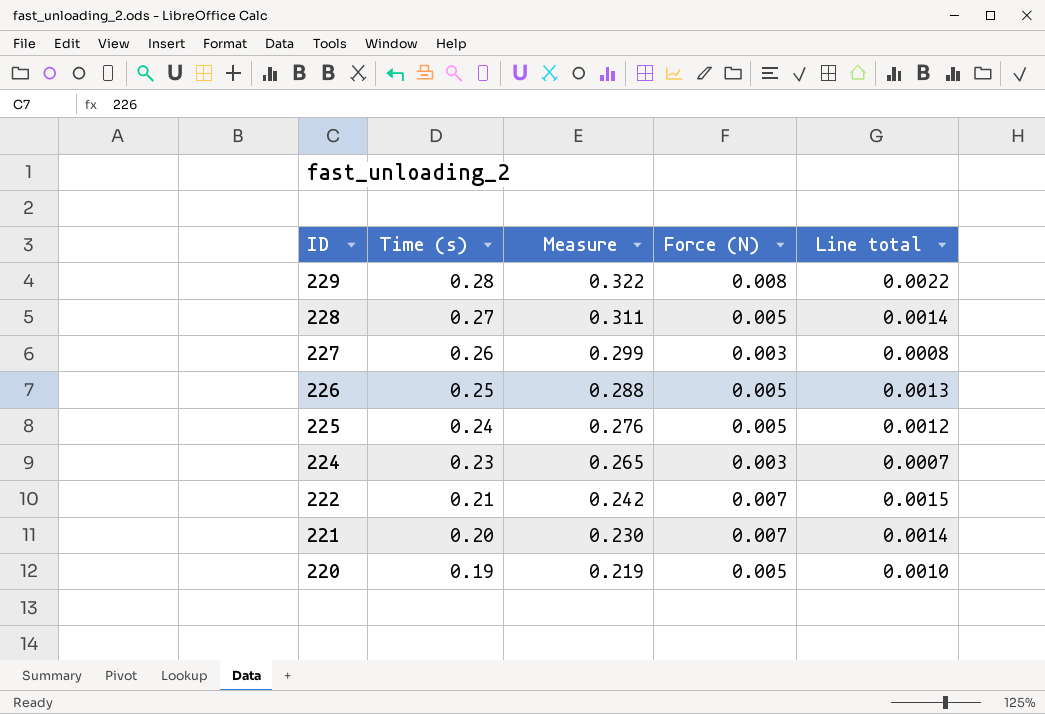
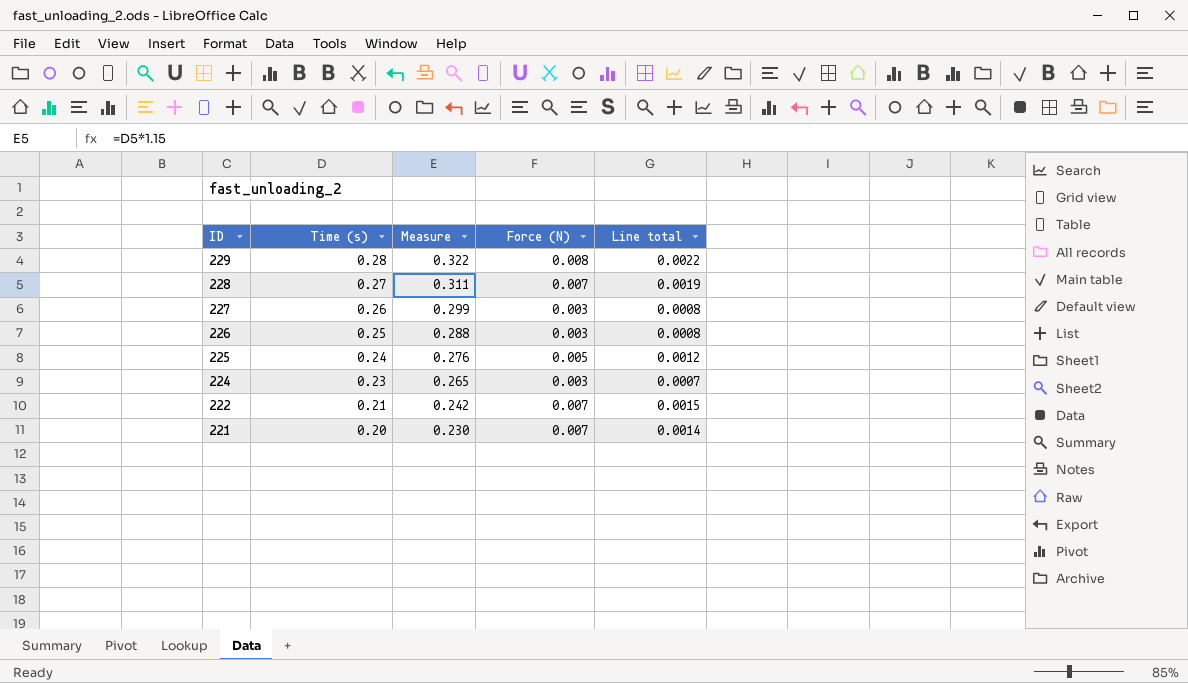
row 220: 0.19 | 0.219 | 0.005 | 0.0010 -> none
228 | Force (N): 0.005 -> 0.007
228 | Line total: 0.0014 -> 0.0019
226 | Force (N): 0.005 -> 0.003
226 | Line total: 0.0013 -> 0.0008

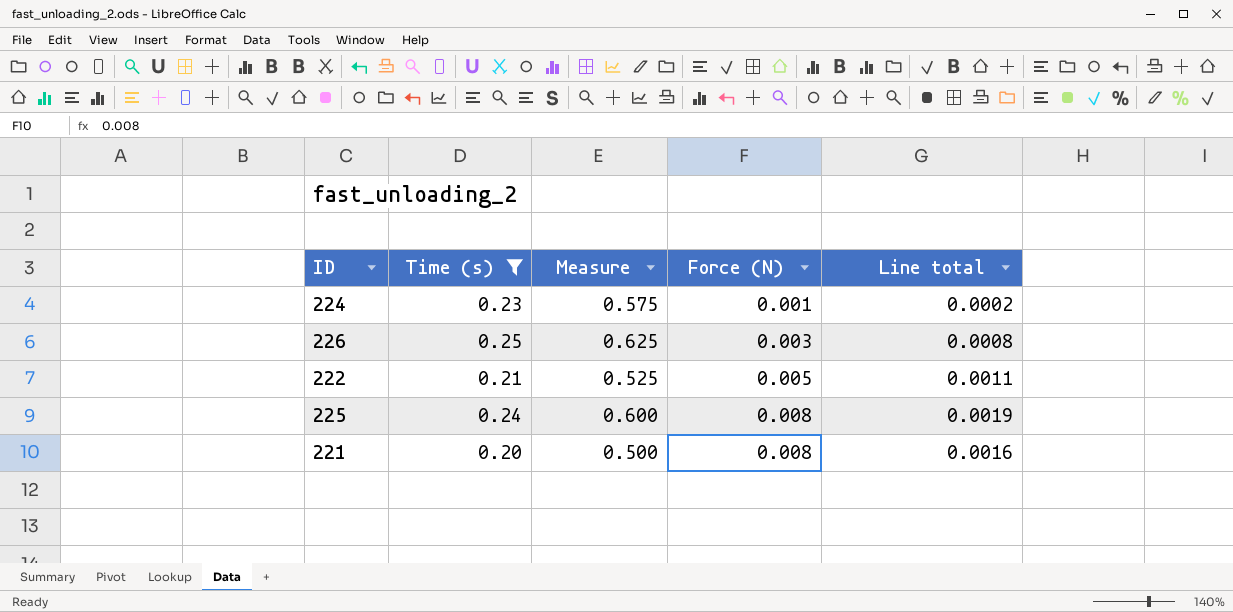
filter: none -> Time (s) <= 0.25
row order: ID descending -> Force (N) ascending
column Measure | formula: [Time (s)] * 1.15 -> [Time (s)] * 2.5
224 | Force (N): 0.003 -> 0.001
224 | Line total: 0.0007 -> 0.0002
222 | Force (N): 0.007 -> 0.005
222 | Line total: 0.0015 -> 0.0011
225 | Force (N): 0.005 -> 0.008
225 | Line total: 0.0012 -> 0.0019
221 | Force (N): 0.007 -> 0.008
221 | Line total: 0.0014 -> 0.0016

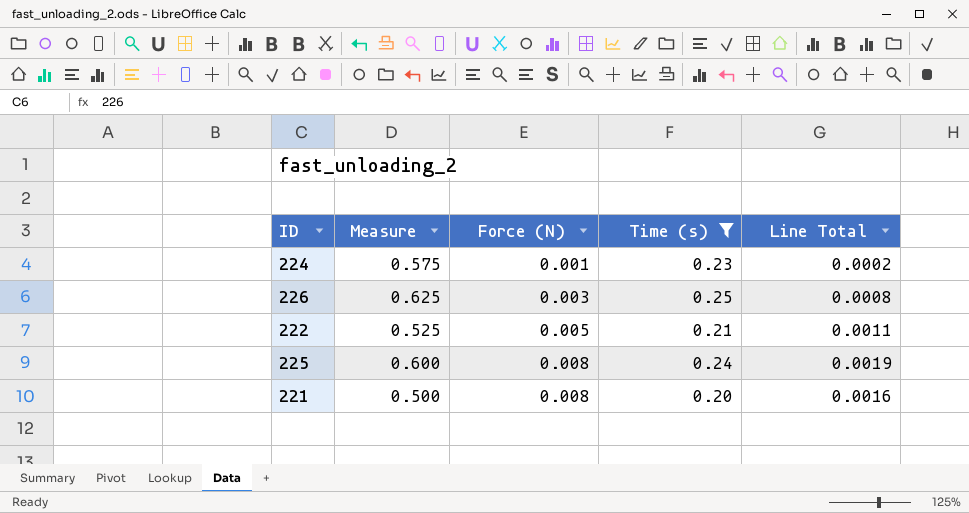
column Time (s) | position: 2 -> 4
column name: Line total -> Line Total

